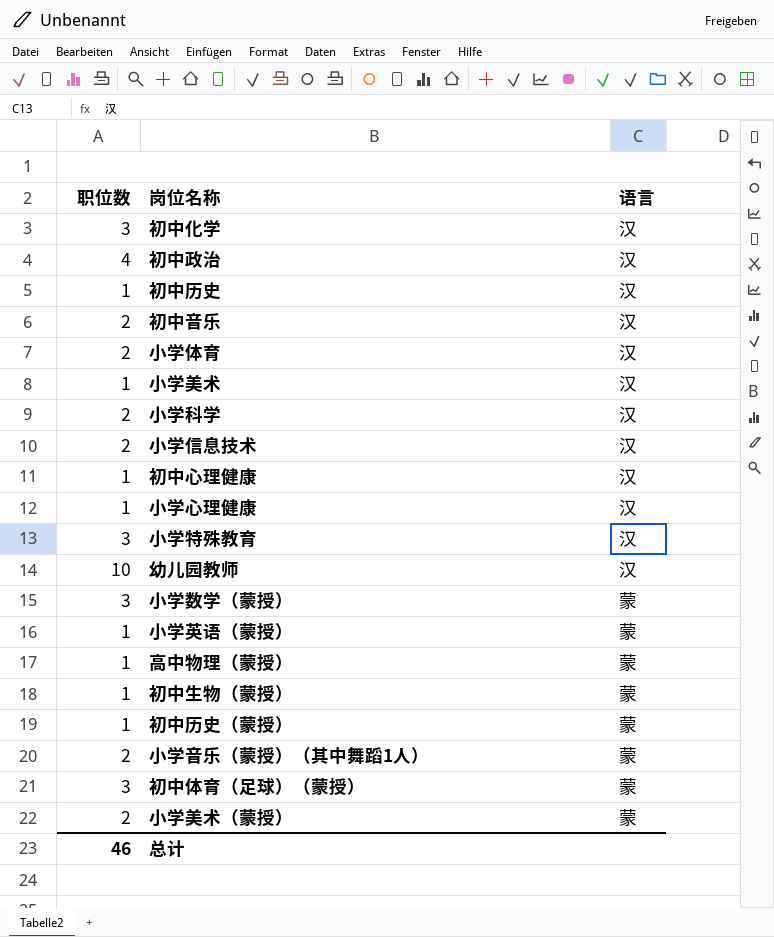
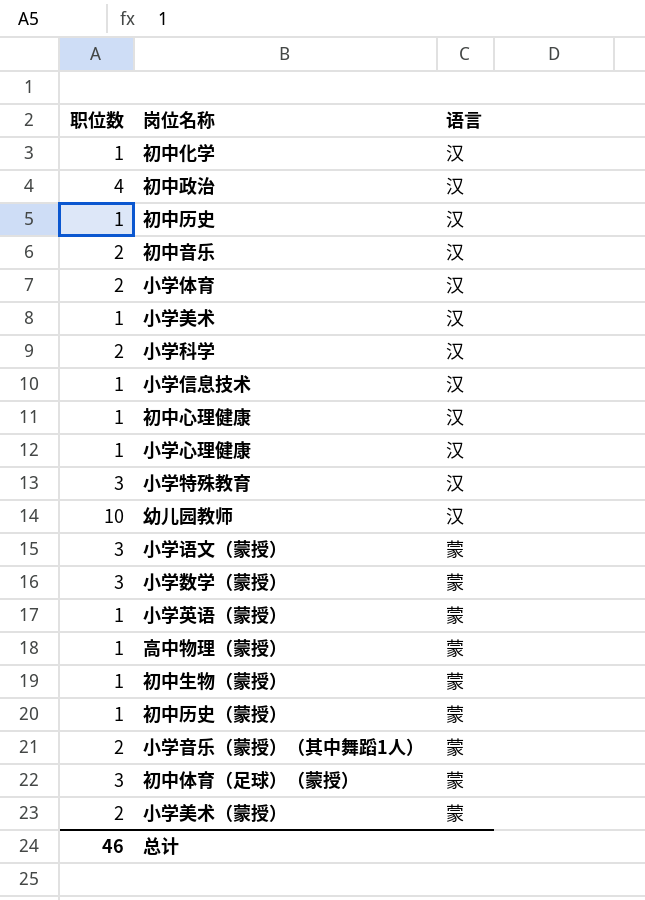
初中化学 | 职位数: 3 -> 1
小学信息技术 | 职位数: 2 -> 1
row 小学语文（蒙授）: none -> 3 | 蒙

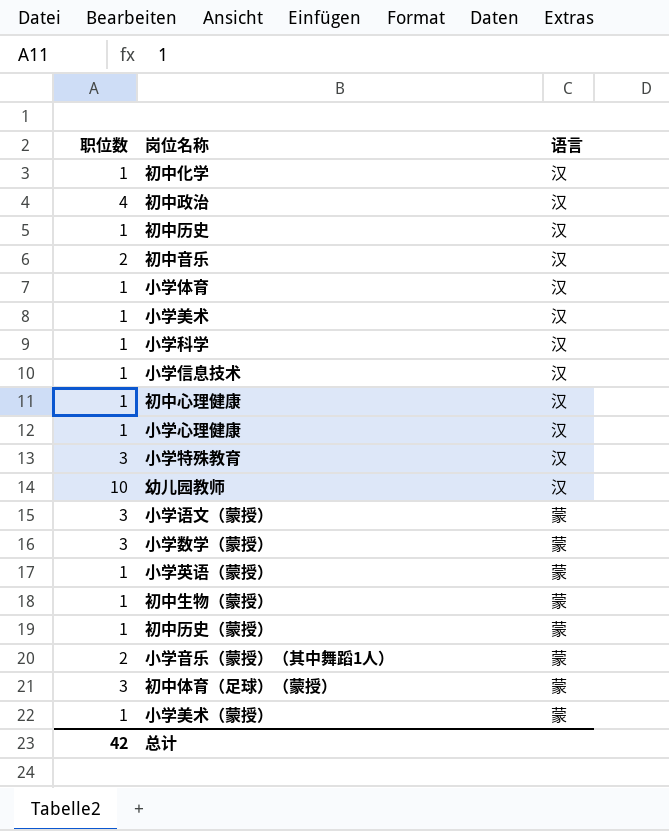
row 高中物理（蒙授）: 1 | 蒙 -> none
小学体育 | 职位数: 2 -> 1
小学科学 | 职位数: 2 -> 1
小学美术（蒙授） | 职位数: 2 -> 1
总计 | 职位数: 46 -> 42

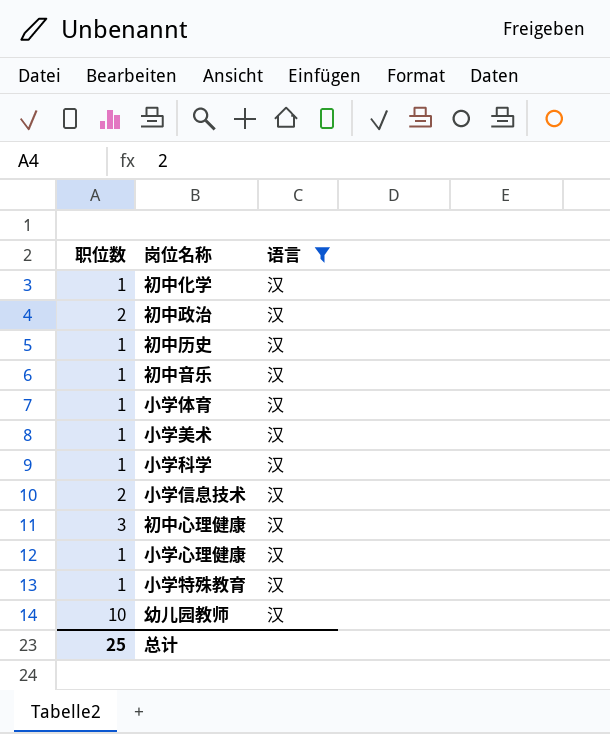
filter: none -> 语言 = 汉
初中政治 | 职位数: 4 -> 2
初中音乐 | 职位数: 2 -> 1
小学信息技术 | 职位数: 1 -> 2
初中心理健康 | 职位数: 1 -> 3
小学特殊教育 | 职位数: 3 -> 1
总计 | 职位数: 42 -> 25

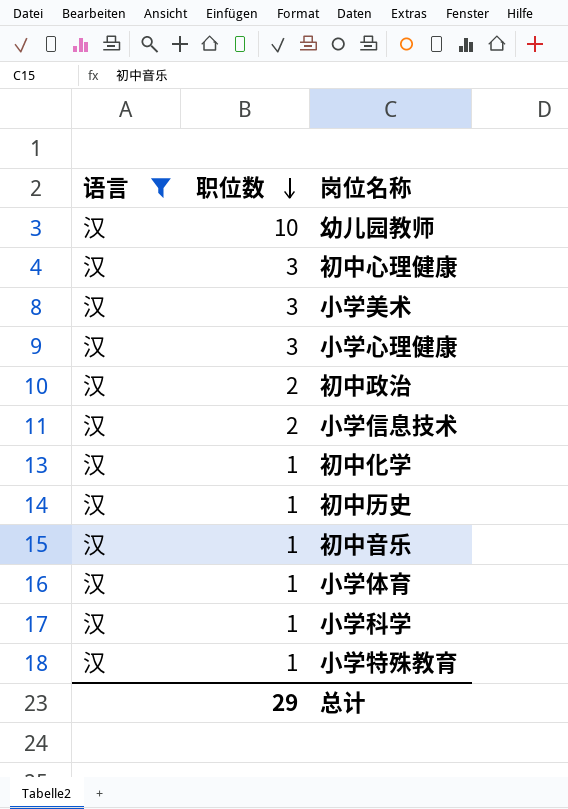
row order: none -> 职位数 descending
column 语言 | position: 3 -> 1
小学美术 | 职位数: 1 -> 3
小学心理健康 | 职位数: 1 -> 3
总计 | 职位数: 25 -> 29

